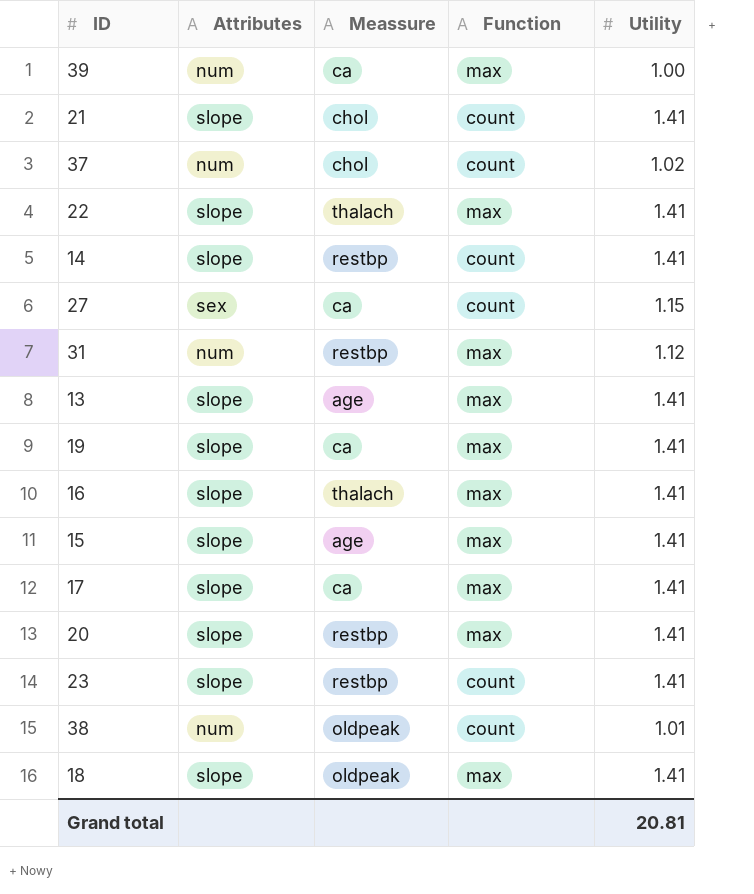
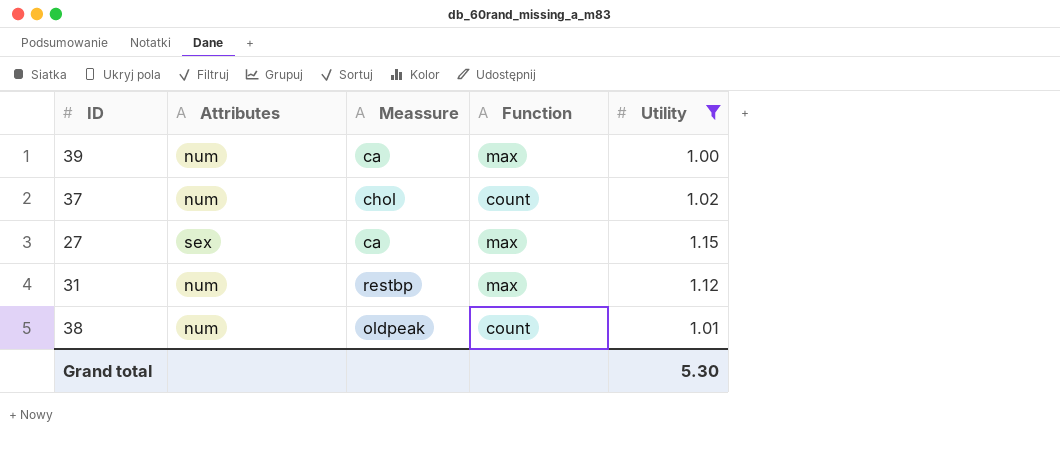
filter: none -> Utility != 1.41
27 | Function: count -> max
Grand total | Utility: 20.81 -> 5.30

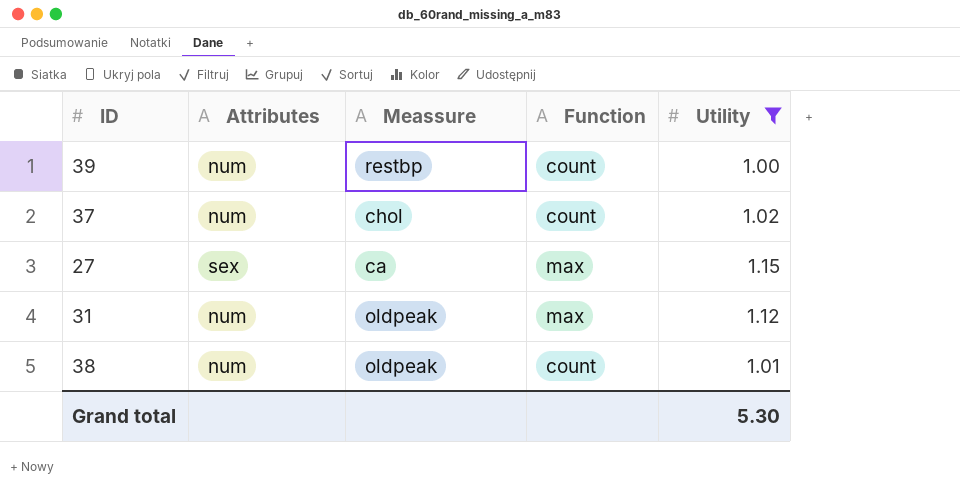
39 | Meassure: ca -> restbp
39 | Function: max -> count
31 | Meassure: restbp -> oldpeak

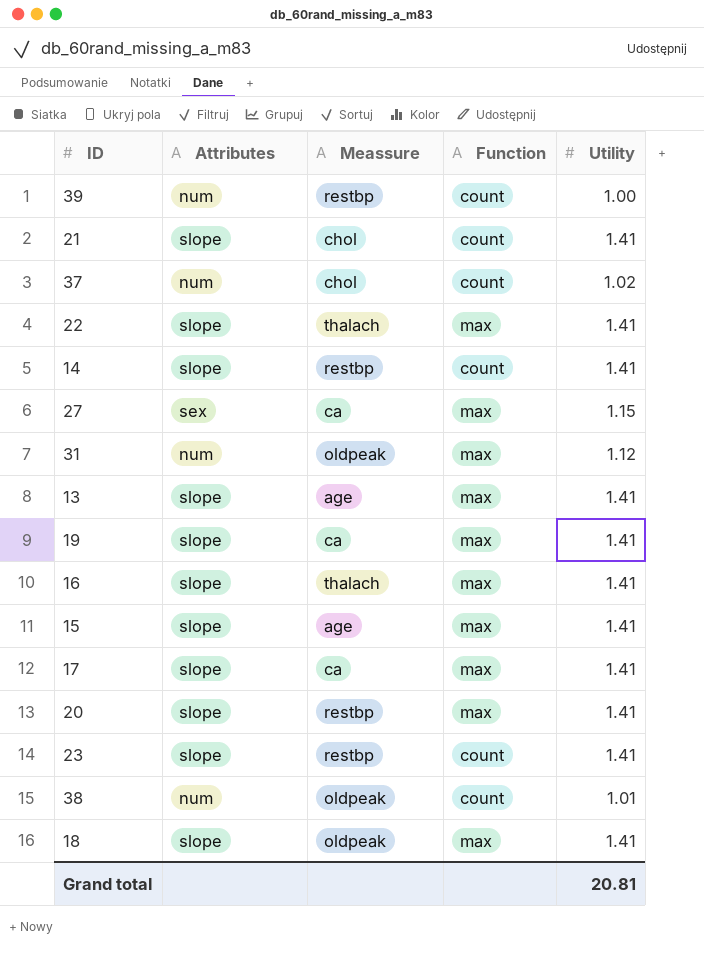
filter: Utility != 1.41 -> none
Grand total | Utility: 5.30 -> 20.81

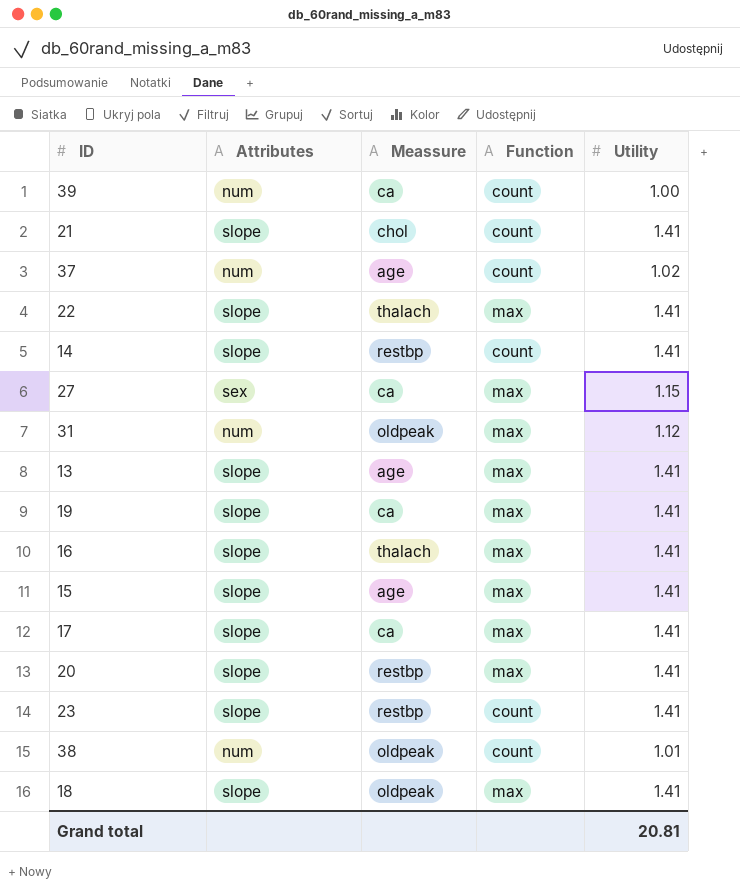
39 | Meassure: restbp -> ca
37 | Meassure: chol -> age

